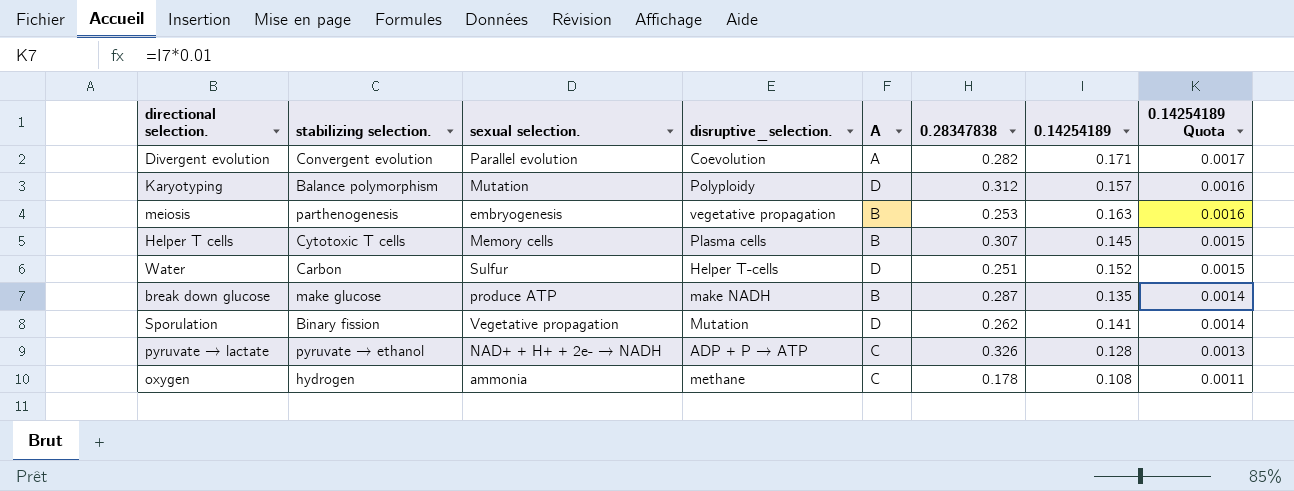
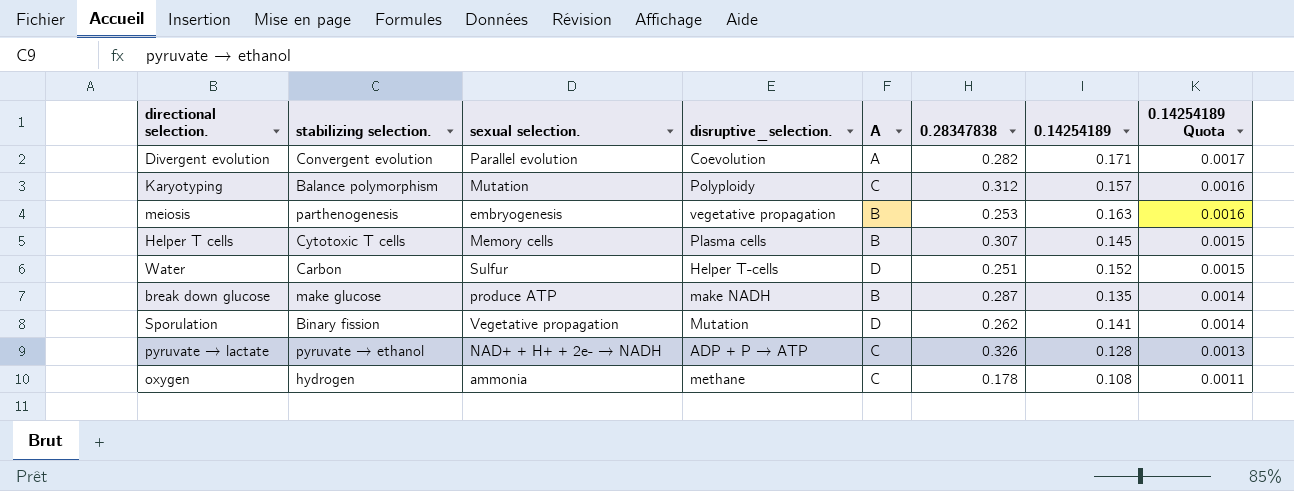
Karyotyping | A: D -> C

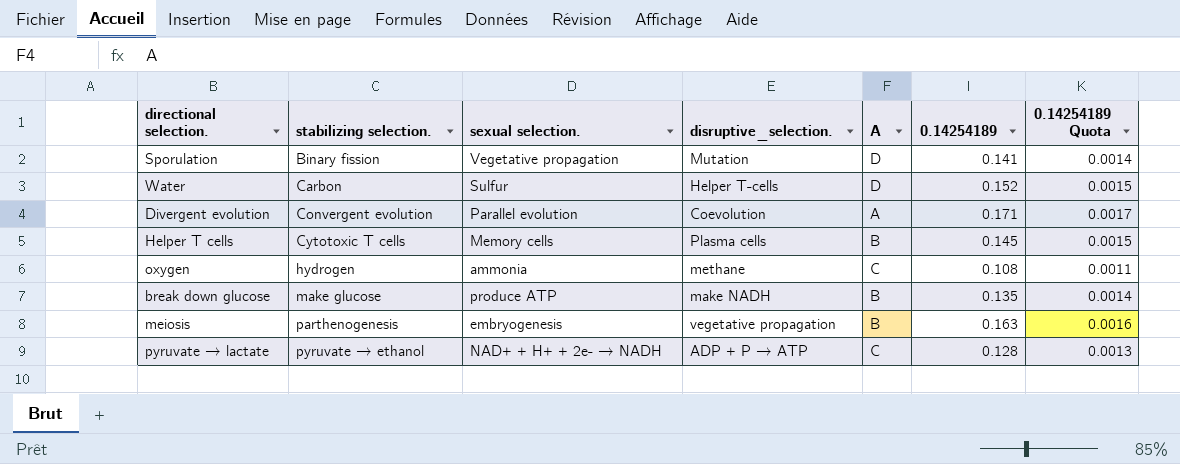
row order: 0.14254189 Quota descending -> stabilizing selection. ascending
column 0.28347838 | position: 6 -> none
row Karyotyping: Balance polymorphism | Mutation | Polyploidy | C | 0.312 | 0.157 | 0.0016 -> none

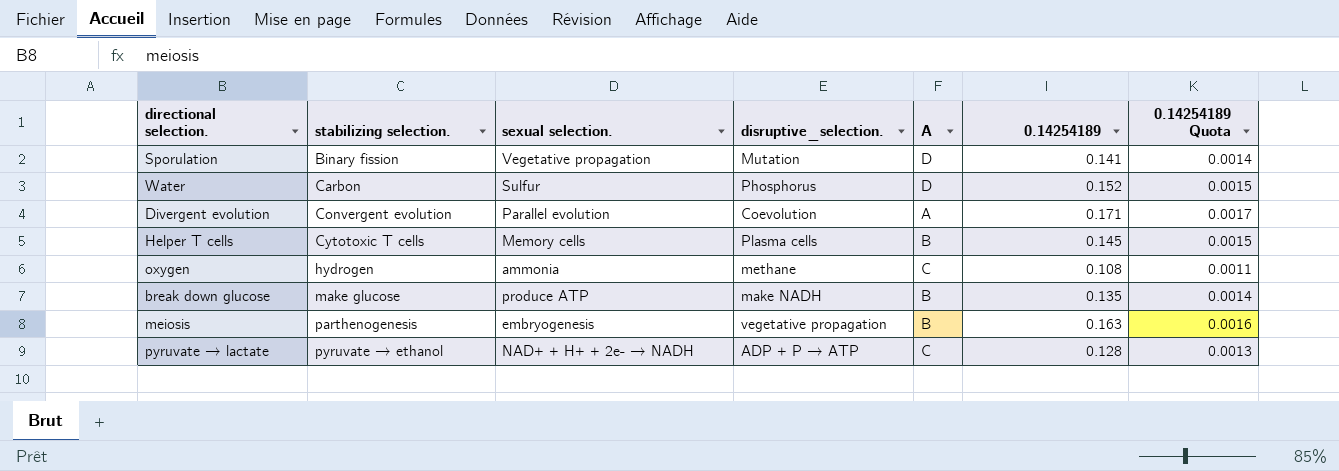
Water | disruptive_selection.: Helper T-cells -> Phosphorus

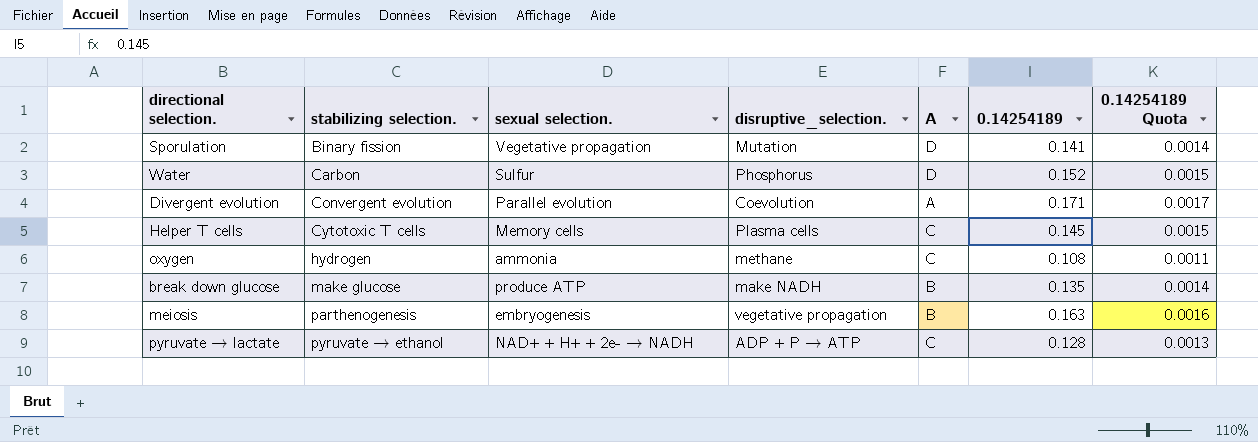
Helper T cells | A: B -> C

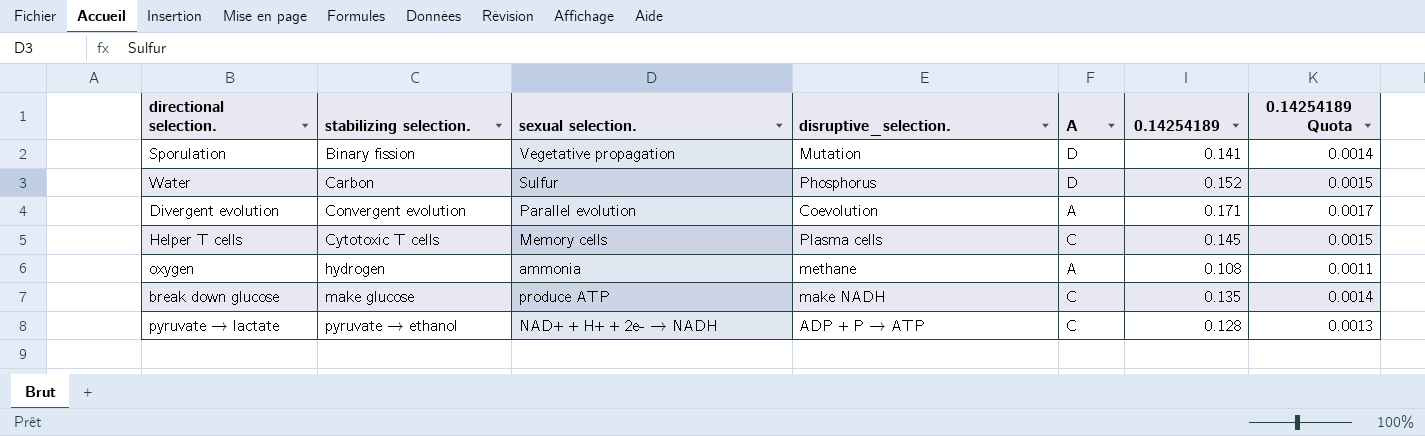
row meiosis: parthenogenesis | embryogenesis | vegetative propagation | B | 0.163 | 0.0016 -> none
oxygen | A: C -> A
break down glucose | A: B -> C

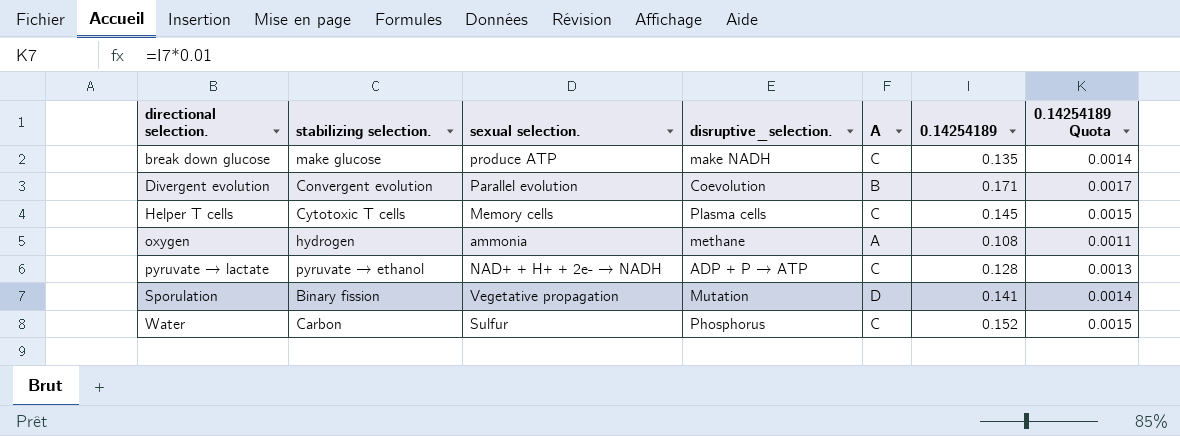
row order: stabilizing selection. ascending -> directional selection. ascending
Divergent evolution | A: A -> B
Water | A: D -> C

